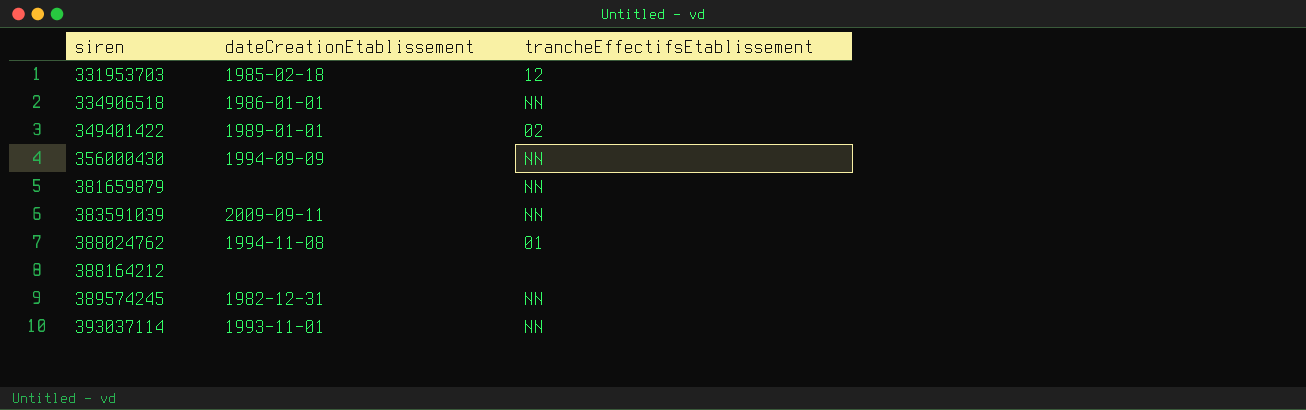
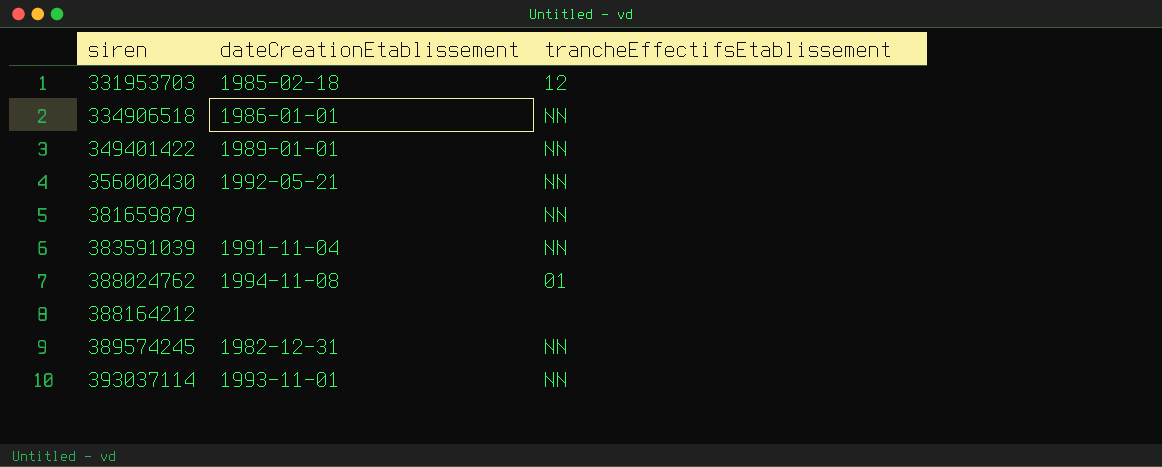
349401422 | trancheEffectifsEtablissement: 02 -> NN
356000430 | dateCreationEtablissement: 1994-09-09 -> 1992-05-21
383591039 | dateCreationEtablissement: 2009-09-11 -> 1991-11-04

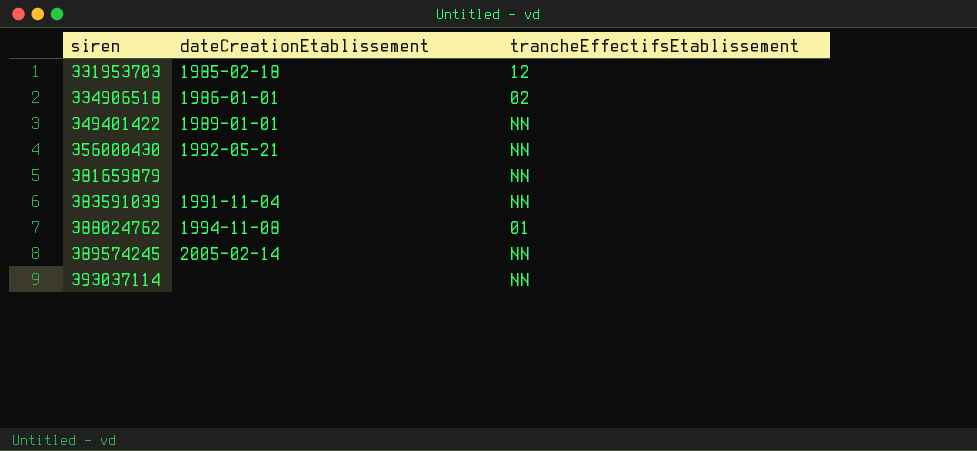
row 388164212: none | none -> none
334906518 | trancheEffectifsEtablissement: NN -> 02
389574245 | dateCreationEtablissement: 1982-12-31 -> 2005-02-14
393037114 | dateCreationEtablissement: 1993-11-01 -> none

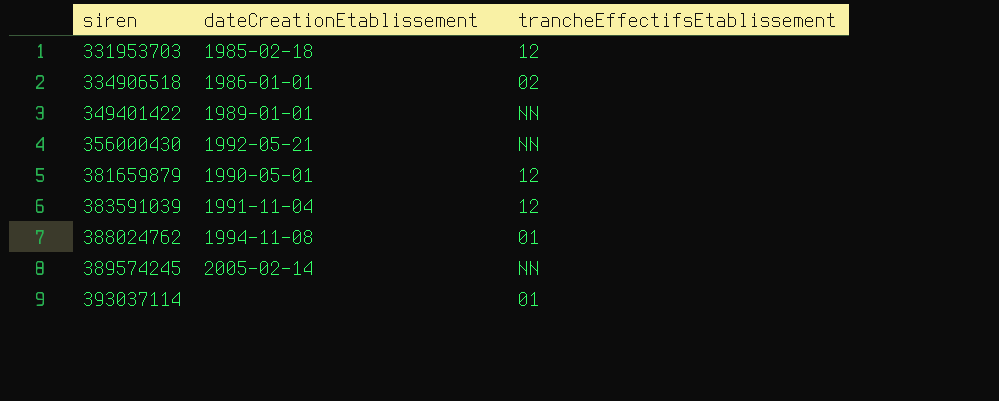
381659879 | dateCreationEtablissement: none -> 1990-05-01
381659879 | trancheEffectifsEtablissement: NN -> 12
383591039 | trancheEffectifsEtablissement: NN -> 12
393037114 | trancheEffectifsEtablissement: NN -> 01

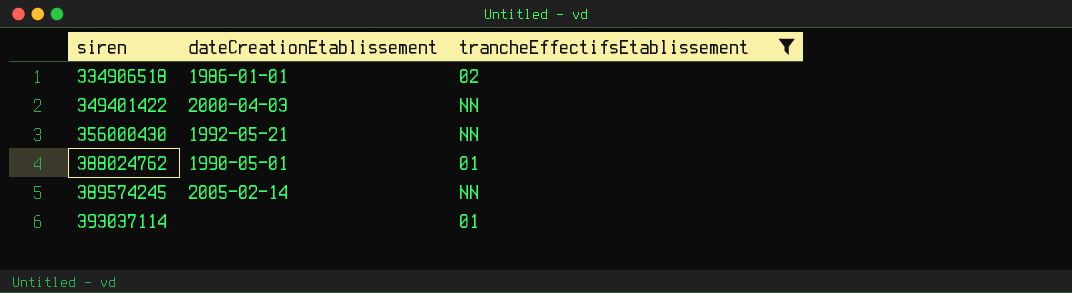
filter: none -> trancheEffectifsEtablissement != 12
349401422 | dateCreationEtablissement: 1989-01-01 -> 2000-04-03
388024762 | dateCreationEtablissement: 1994-11-08 -> 1990-05-01

